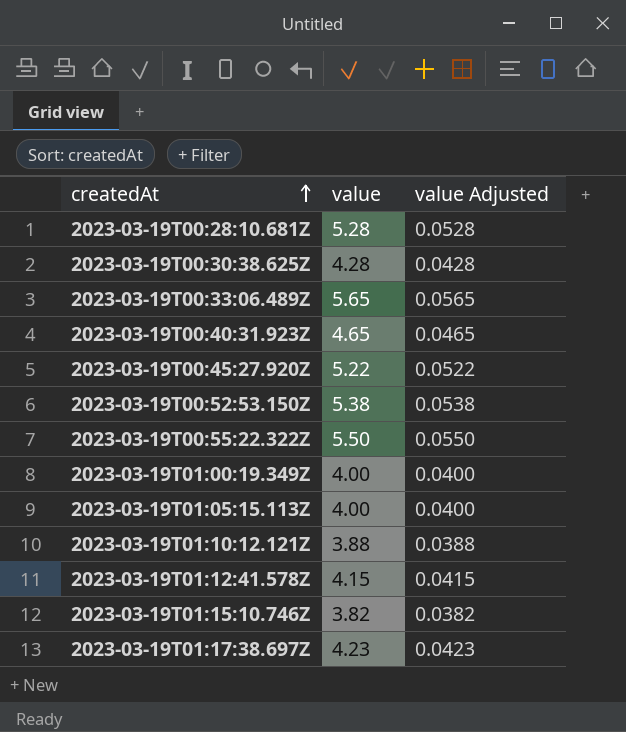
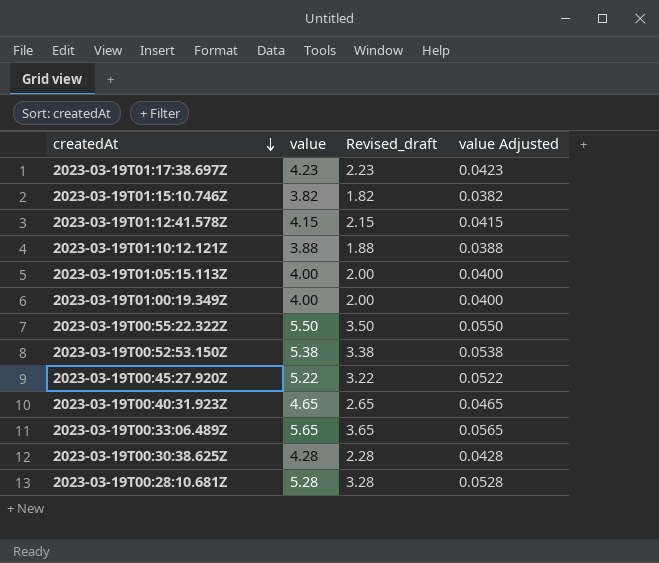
row order: createdAt ascending -> createdAt descending
column Revised_draft | formula: none -> [value] - 2

